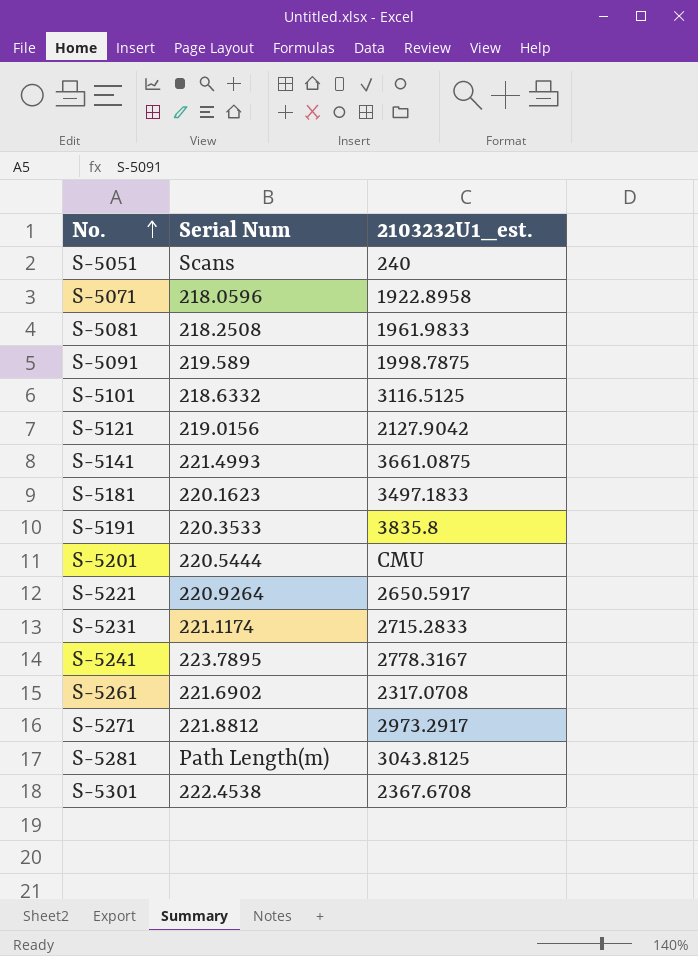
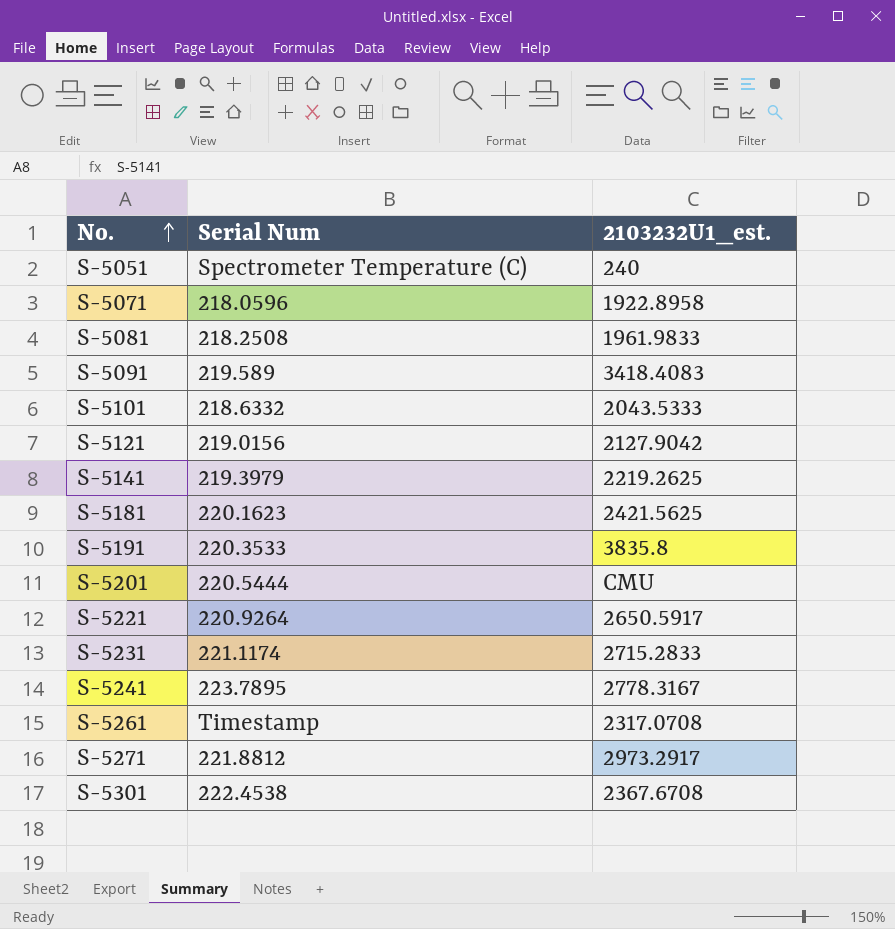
row S-5281: Path Length(m) | 3043.8125 -> none
S-5051 | Serial Num: Scans -> Spectrometer Temperature (C)
S-5091 | 2103232U1_est.: 1998.7875 -> 3418.4083
S-5101 | 2103232U1_est.: 3116.5125 -> 2043.5333
S-5141 | Serial Num: 221.4993 -> 219.3979
S-5141 | 2103232U1_est.: 3661.0875 -> 2219.2625
S-5181 | 2103232U1_est.: 3497.1833 -> 2421.5625
S-5261 | Serial Num: 221.6902 -> Timestamp

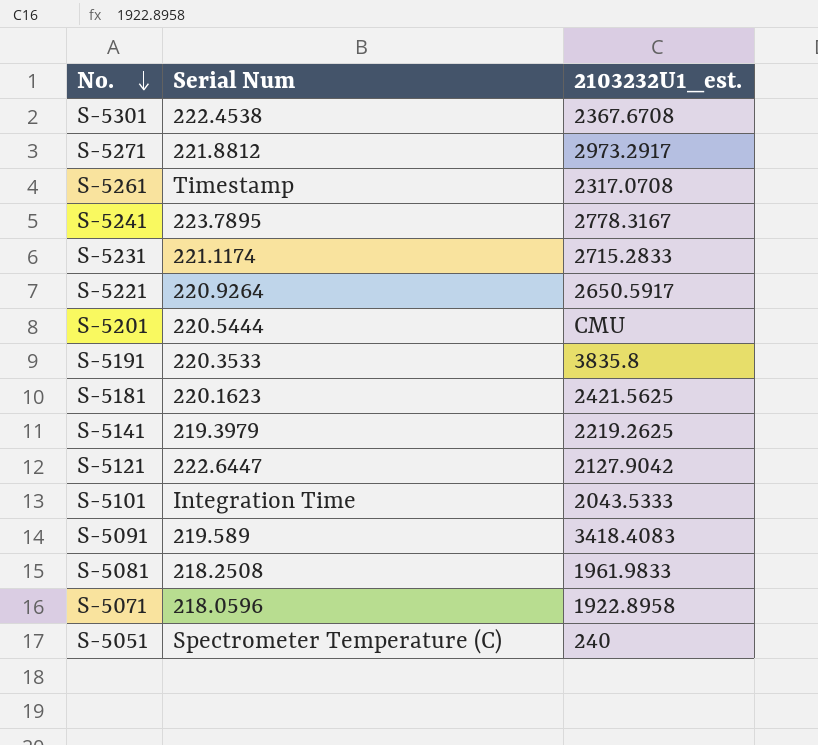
row order: No. ascending -> No. descending
S-5121 | Serial Num: 219.0156 -> 222.6447
S-5101 | Serial Num: 218.6332 -> Integration Time

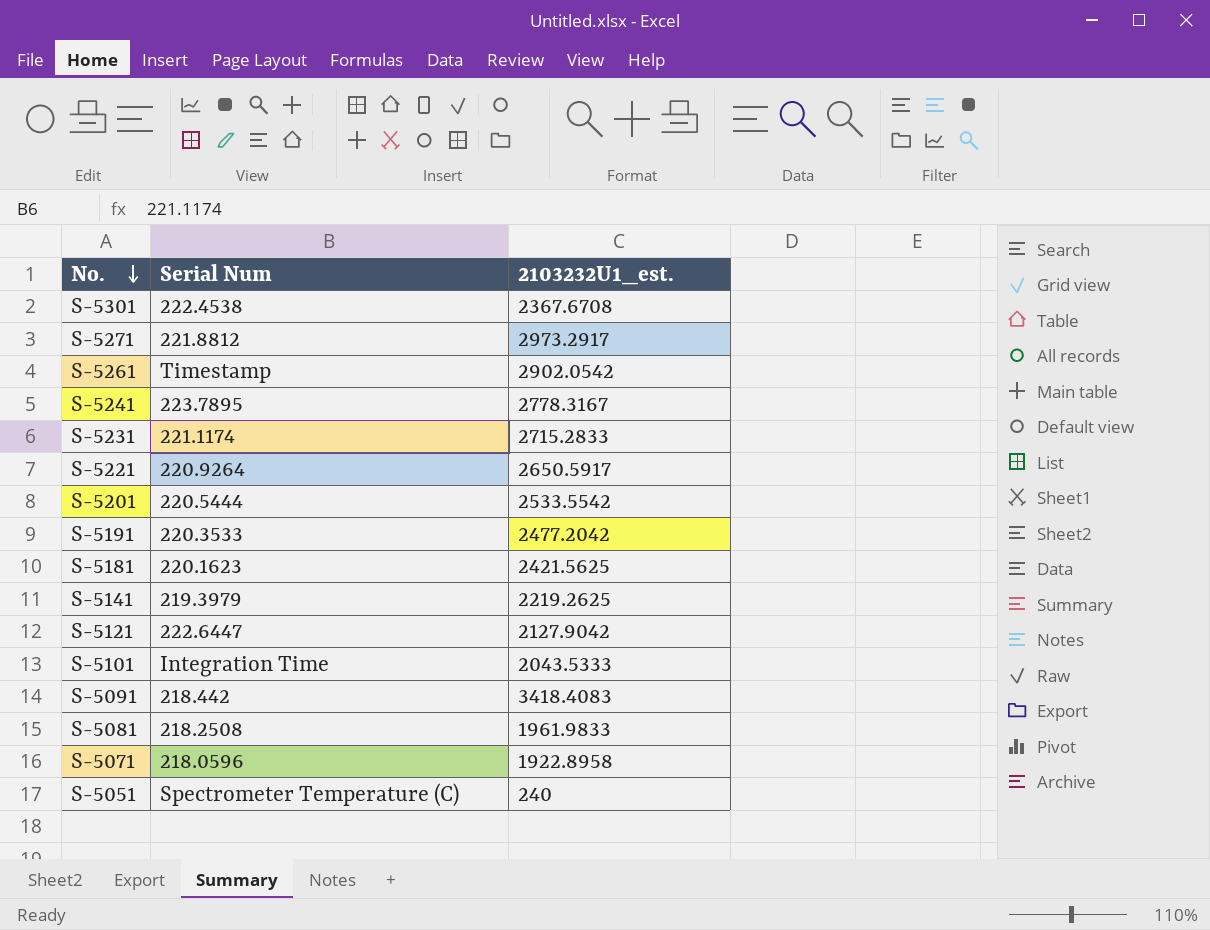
S-5261 | 2103232U1_est.: 2317.0708 -> 2902.0542
S-5201 | 2103232U1_est.: CMU -> 2533.5542
S-5191 | 2103232U1_est.: 3835.8 -> 2477.2042
S-5091 | Serial Num: 219.589 -> 218.442

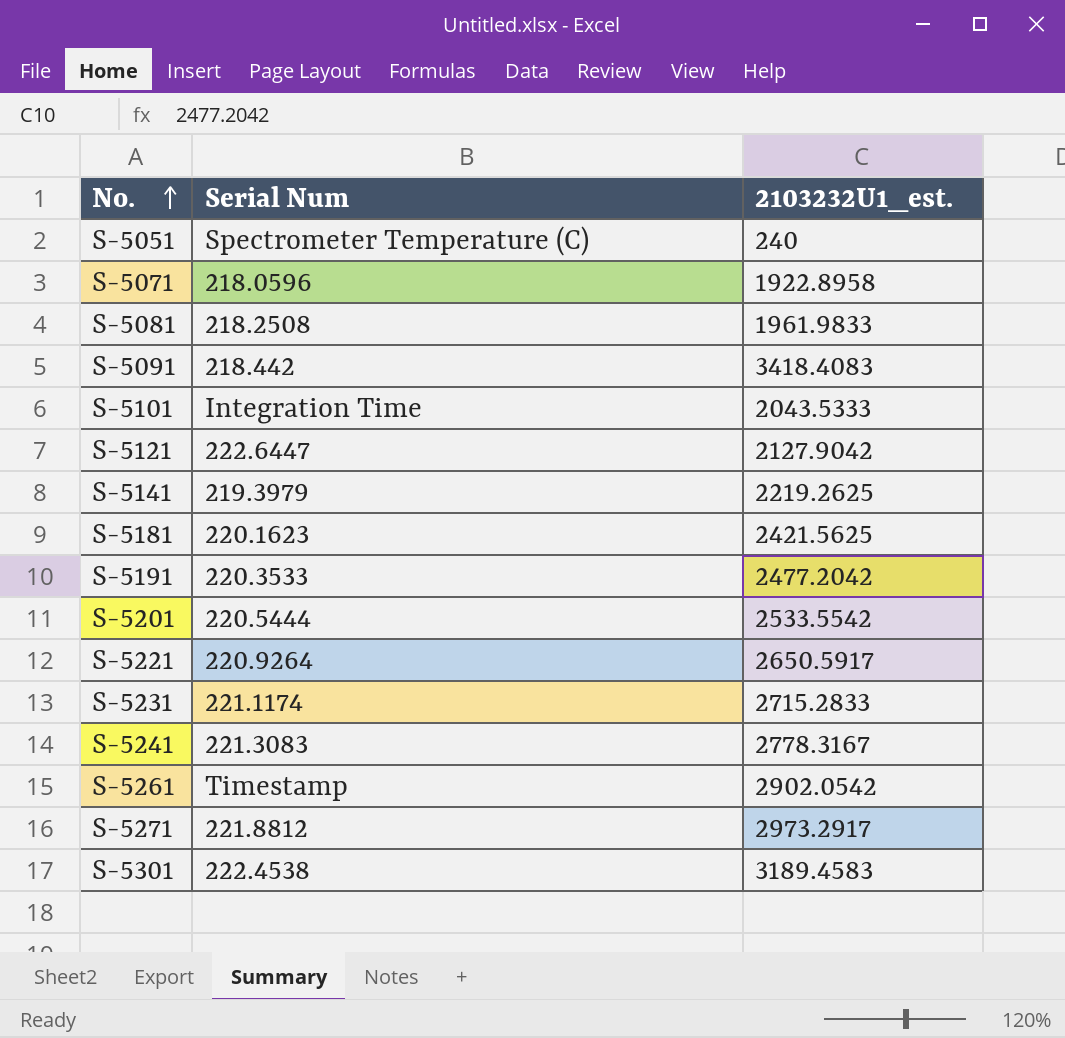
row order: No. descending -> No. ascending
S-5241 | Serial Num: 223.7895 -> 221.3083
S-5301 | 2103232U1_est.: 2367.6708 -> 3189.4583

